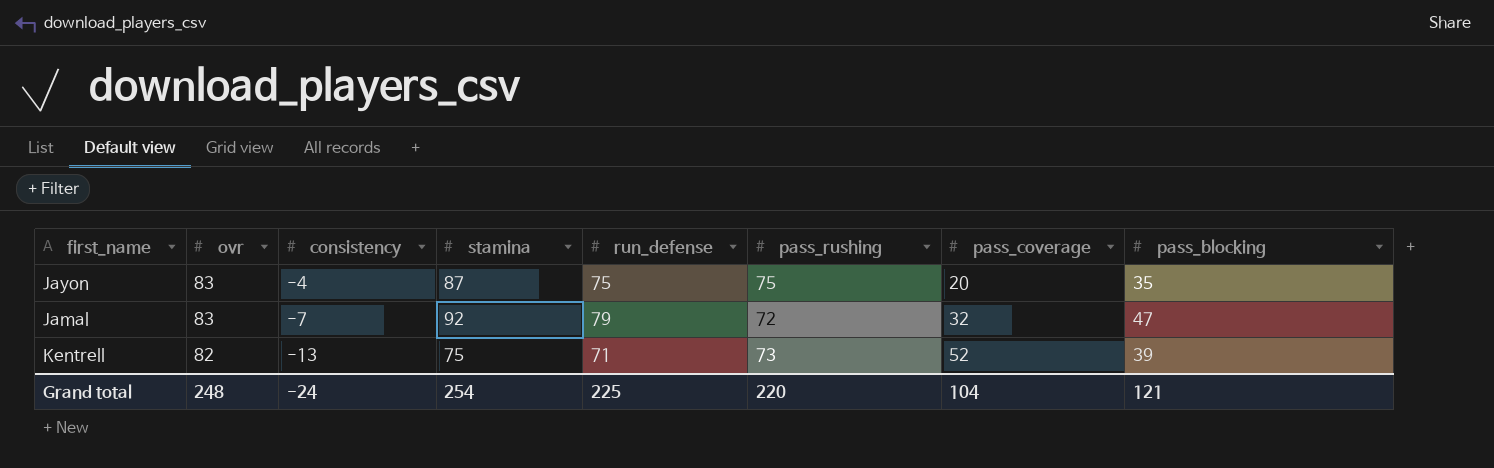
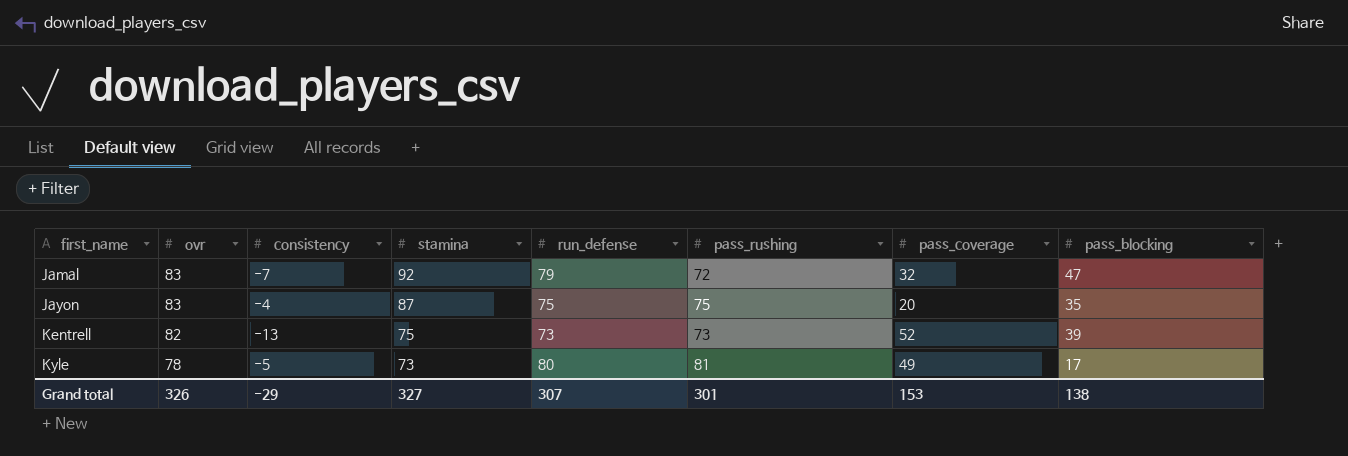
row order: ovr descending -> first_name ascending
Kentrell | run_defense: 71 -> 73
row Kyle: none -> 78 | -5 | 73 | 80 | 81 | 49 | 17
Grand total | ovr: 248 -> 326
Grand total | consistency: -24 -> -29
Grand total | stamina: 254 -> 327
Grand total | run_defense: 225 -> 307
Grand total | pass_rushing: 220 -> 301
Grand total | pass_coverage: 104 -> 153
Grand total | pass_blocking: 121 -> 138

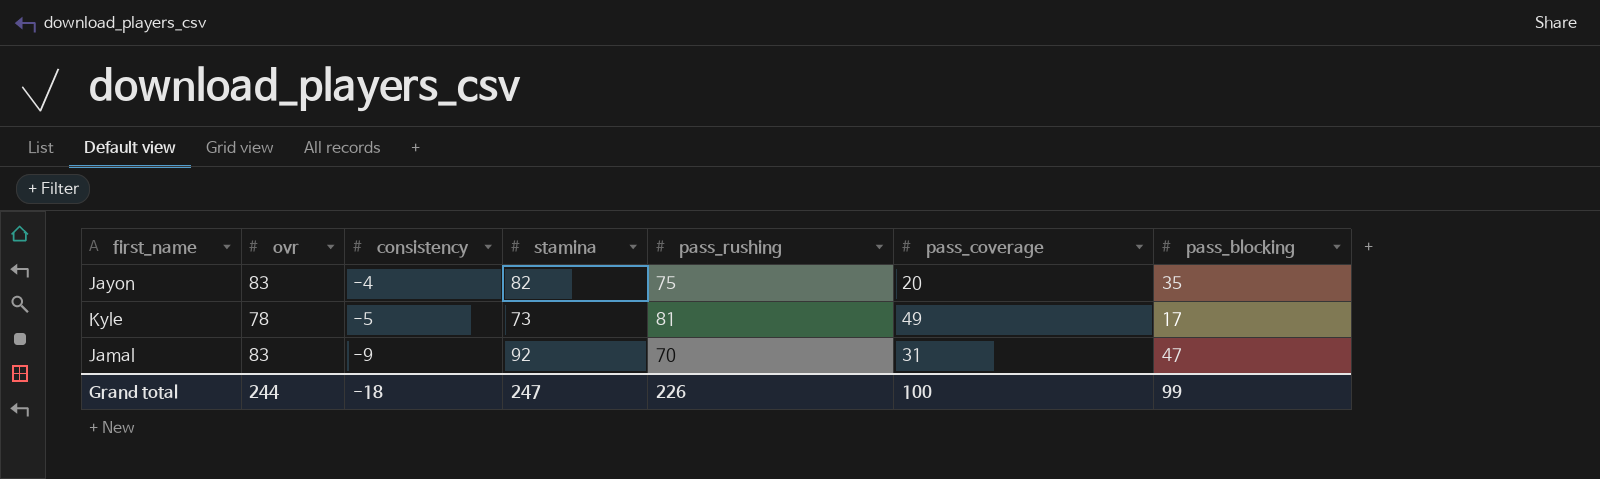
row order: first_name ascending -> consistency descending
column run_defense | position: 5 -> none
row Kentrell: 82 | -13 | 75 | 73 | 73 | 52 | 39 -> none
Jayon | stamina: 87 -> 82
Jamal | consistency: -7 -> -9
Jamal | pass_rushing: 72 -> 70
Jamal | pass_coverage: 32 -> 31
Grand total | ovr: 326 -> 244
Grand total | consistency: -29 -> -18
Grand total | stamina: 327 -> 247
Grand total | pass_rushing: 301 -> 226
Grand total | pass_coverage: 153 -> 100
Grand total | pass_blocking: 138 -> 99

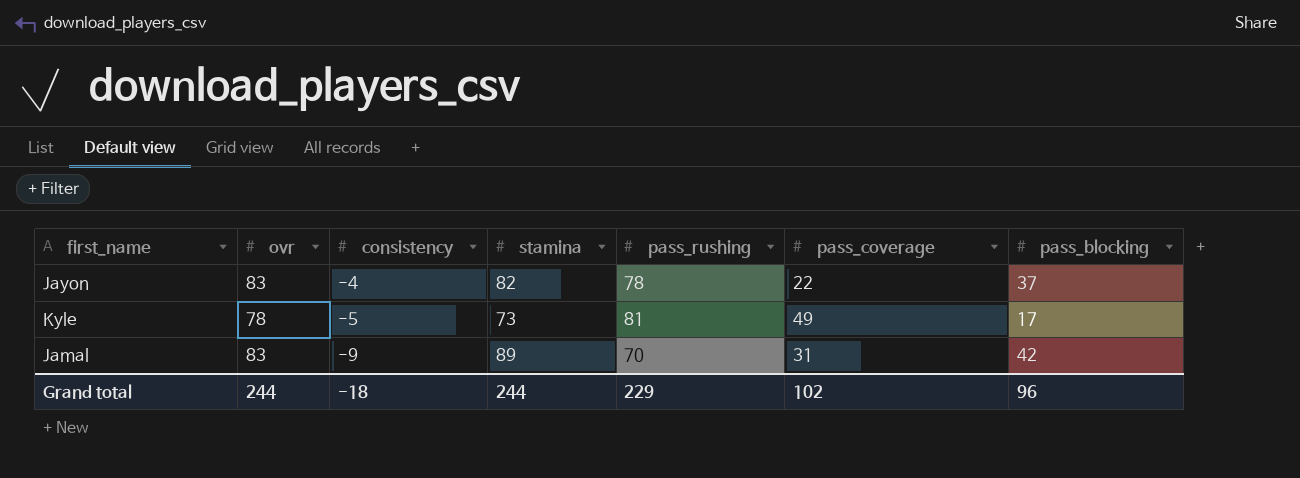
Jayon | pass_rushing: 75 -> 78
Jayon | pass_coverage: 20 -> 22
Jayon | pass_blocking: 35 -> 37
Jamal | stamina: 92 -> 89
Jamal | pass_blocking: 47 -> 42
Grand total | stamina: 247 -> 244
Grand total | pass_rushing: 226 -> 229
Grand total | pass_coverage: 100 -> 102
Grand total | pass_blocking: 99 -> 96

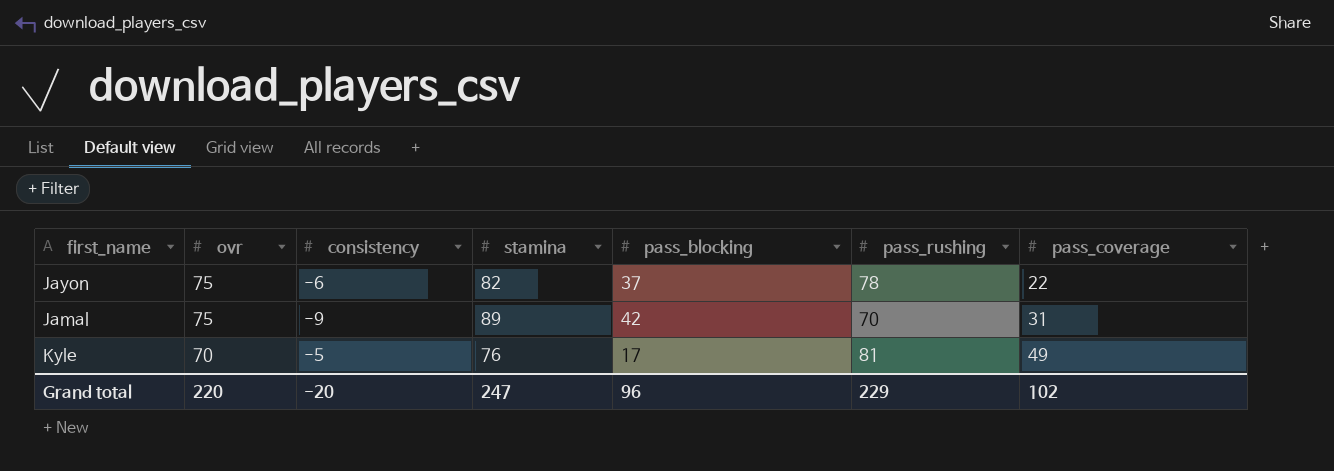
row order: consistency descending -> ovr descending
column pass_blocking | position: 7 -> 5
Jayon | ovr: 83 -> 75
Jayon | consistency: -4 -> -6
Jamal | ovr: 83 -> 75
Kyle | ovr: 78 -> 70
Kyle | stamina: 73 -> 76
Grand total | ovr: 244 -> 220
Grand total | consistency: -18 -> -20
Grand total | stamina: 244 -> 247

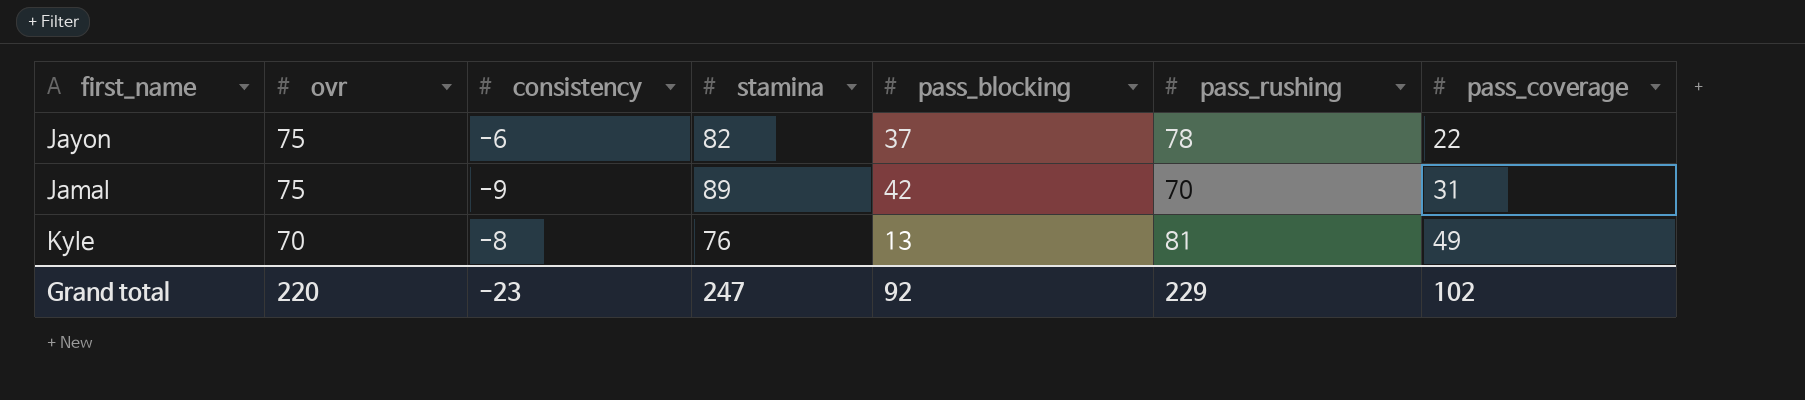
Kyle | consistency: -5 -> -8
Kyle | pass_blocking: 17 -> 13
Grand total | consistency: -20 -> -23
Grand total | pass_blocking: 96 -> 92

